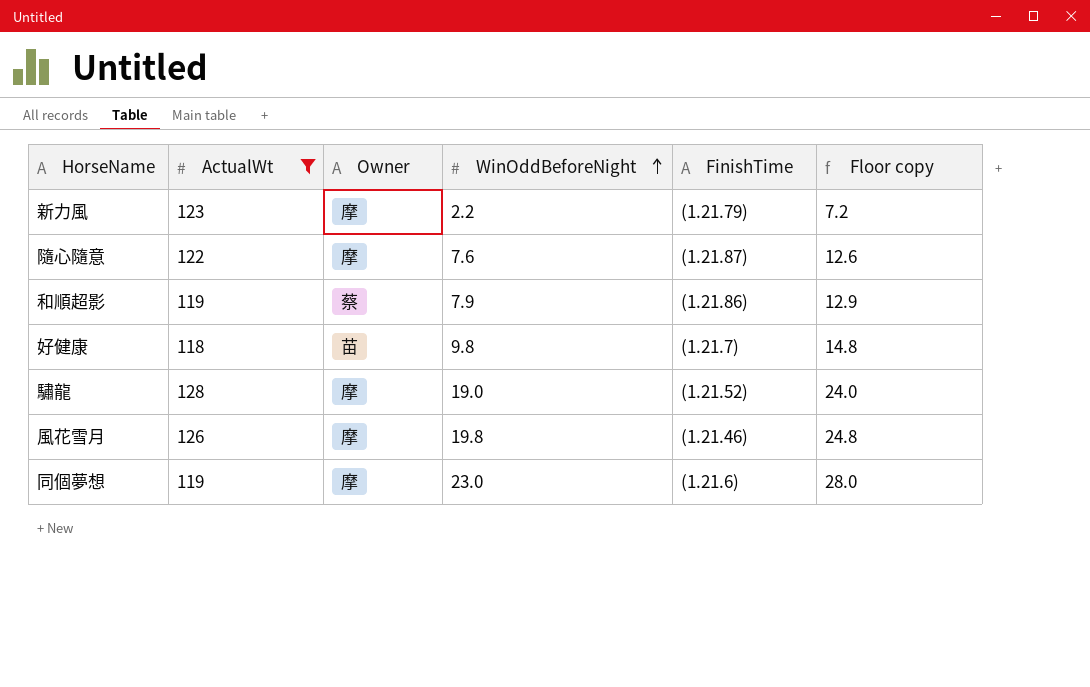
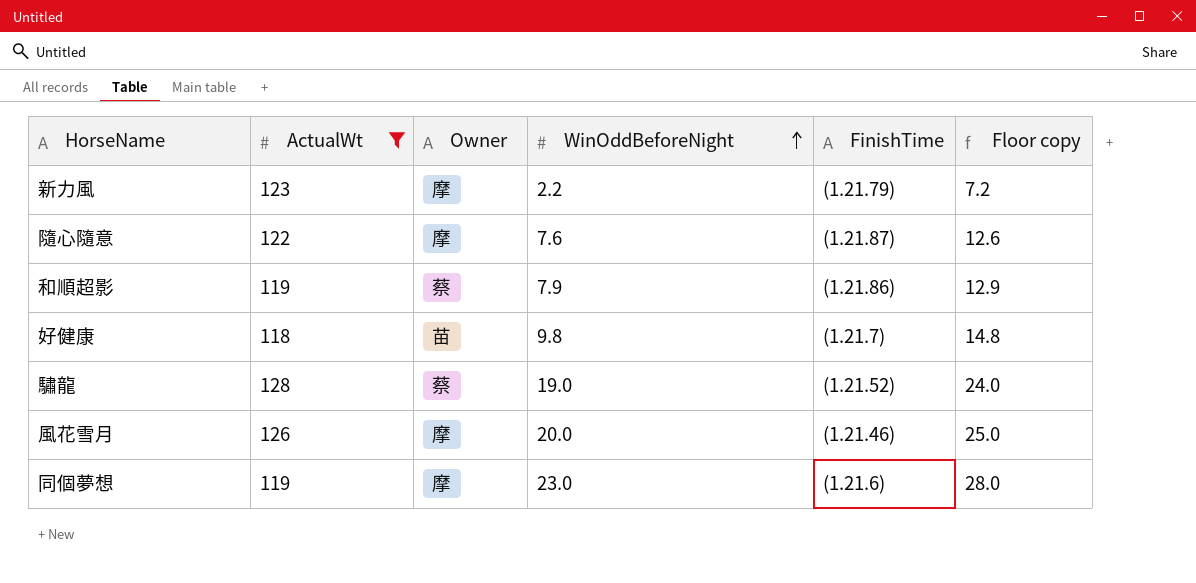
驌龍 | Owner: 摩 -> 蔡
風花雪月 | WinOddBeforeNight: 19.8 -> 20.0
風花雪月 | Floor copy: 24.8 -> 25.0

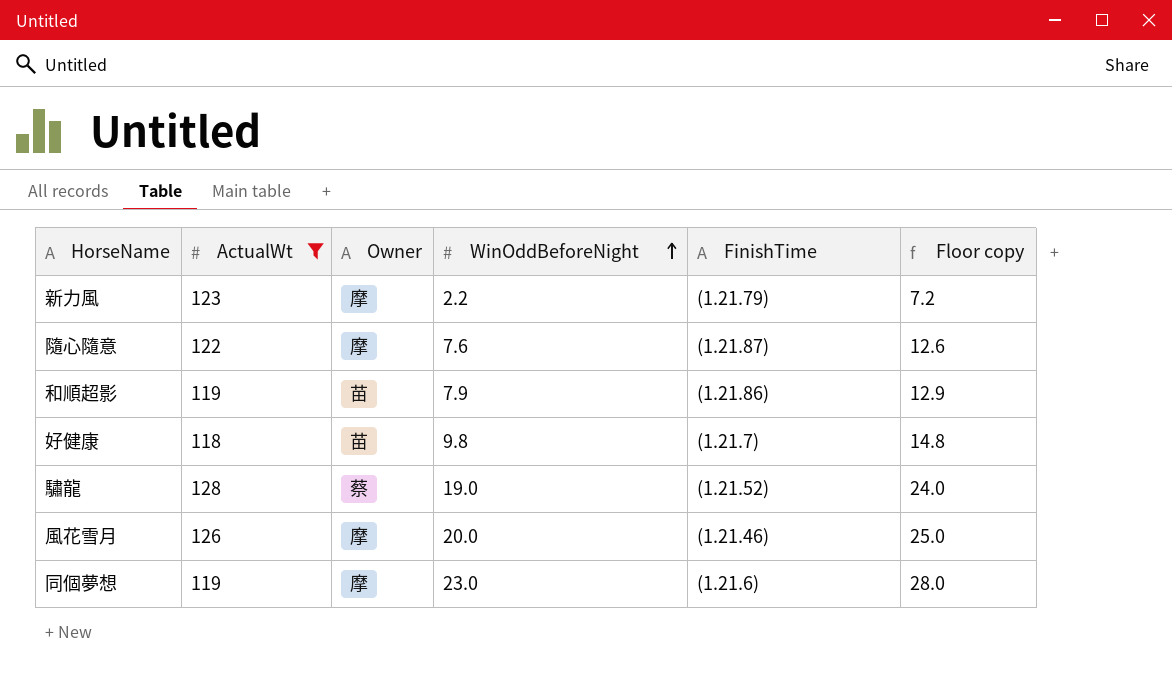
和順超影 | Owner: 蔡 -> 苗

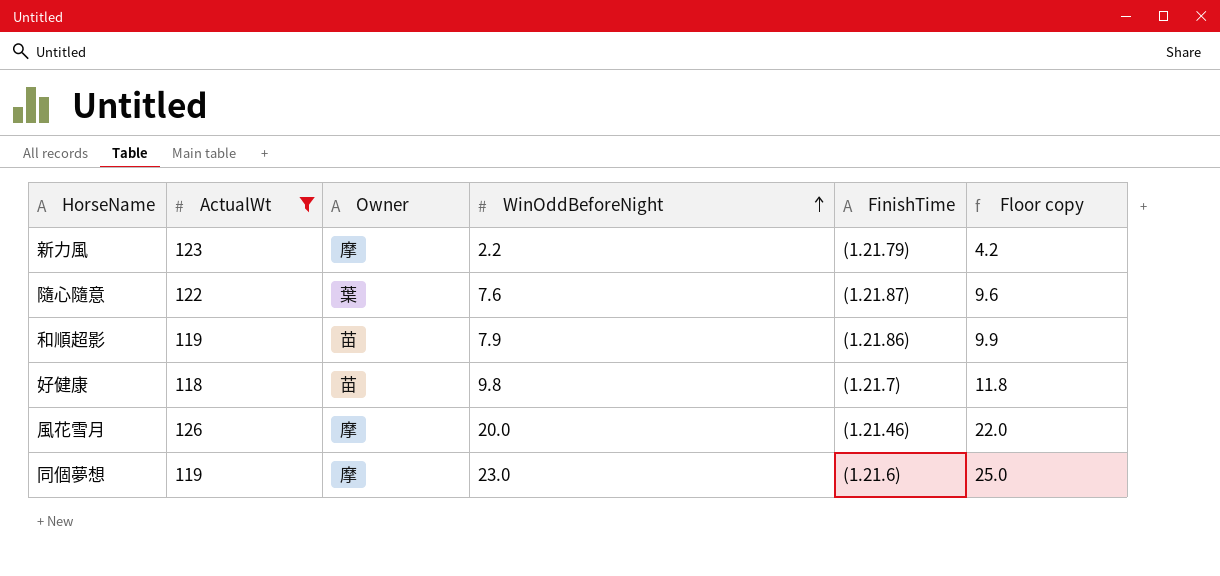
column Floor copy | formula: [WinOddBeforeNight] + 5 -> [WinOddBeforeNight] + 2
row 驌龍: 128 | 蔡 | 19.0 | (1.21.52) | 24.0 -> none
隨心隨意 | Owner: 摩 -> 葉

